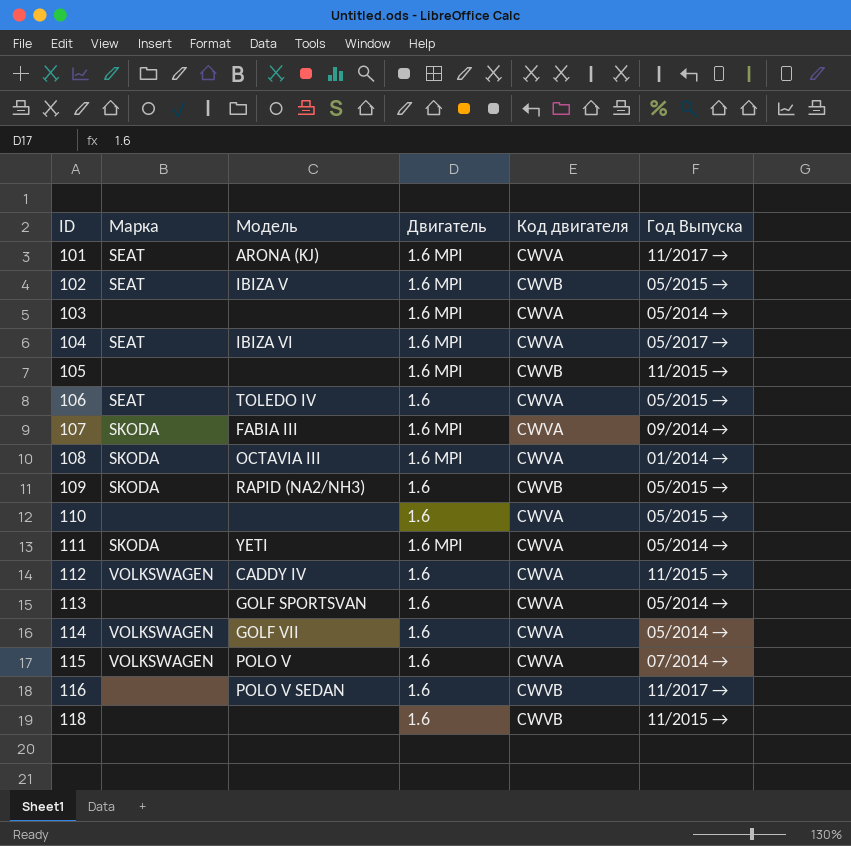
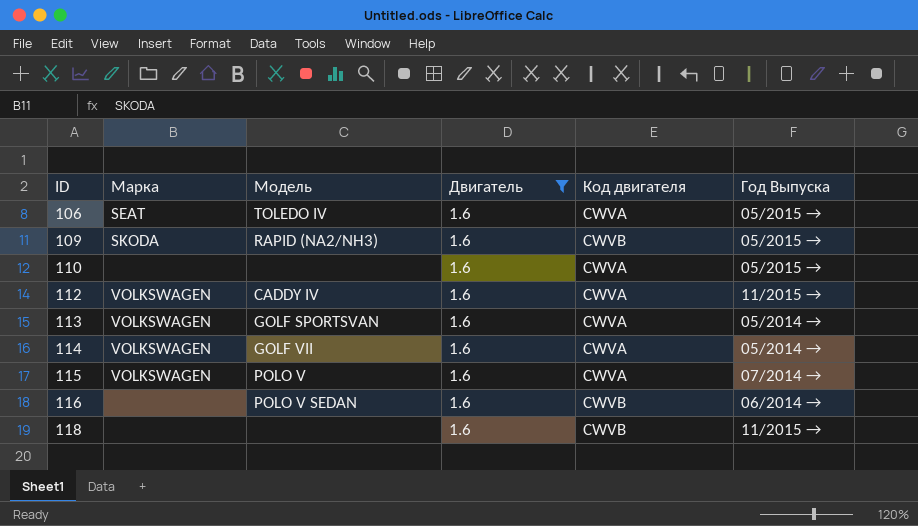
filter: none -> Двигатель = 1.6
113 | Марка: none -> VOLKSWAGEN
116 | Год Выпуска: 11/2017 → -> 06/2014 →

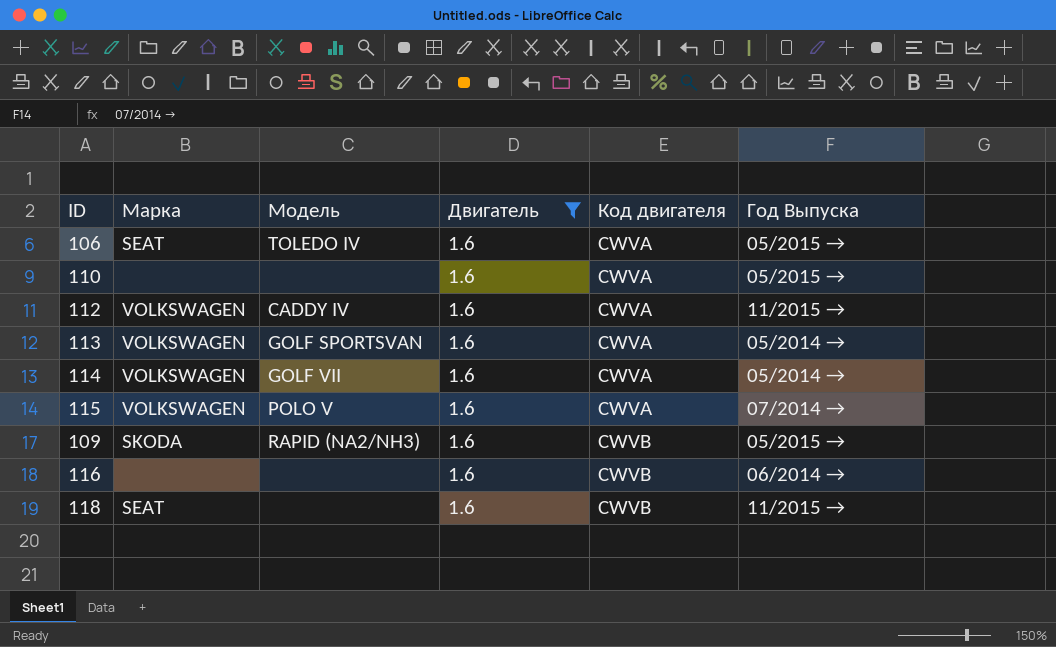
row order: ID ascending -> Код двигателя ascending
116 | Модель: POLO V SEDAN -> none
118 | Марка: none -> SEAT

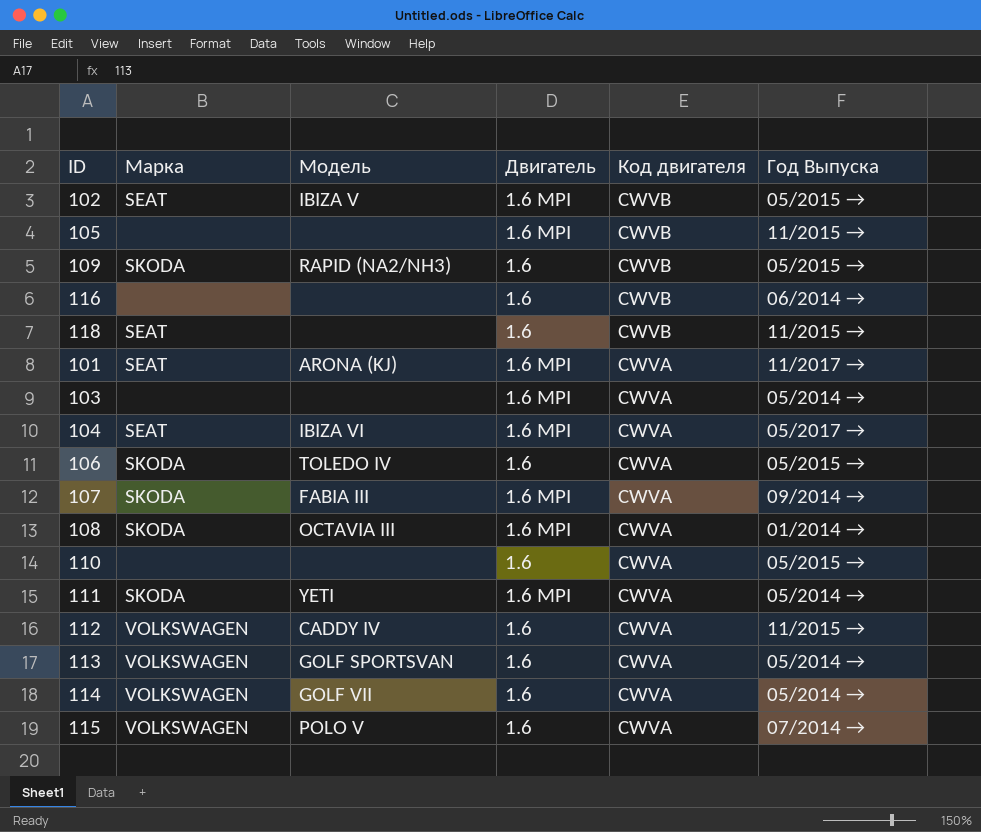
filter: Двигатель = 1.6 -> none
row order: Код двигателя ascending -> Код двигателя descending
106 | Марка: SEAT -> SKODA

